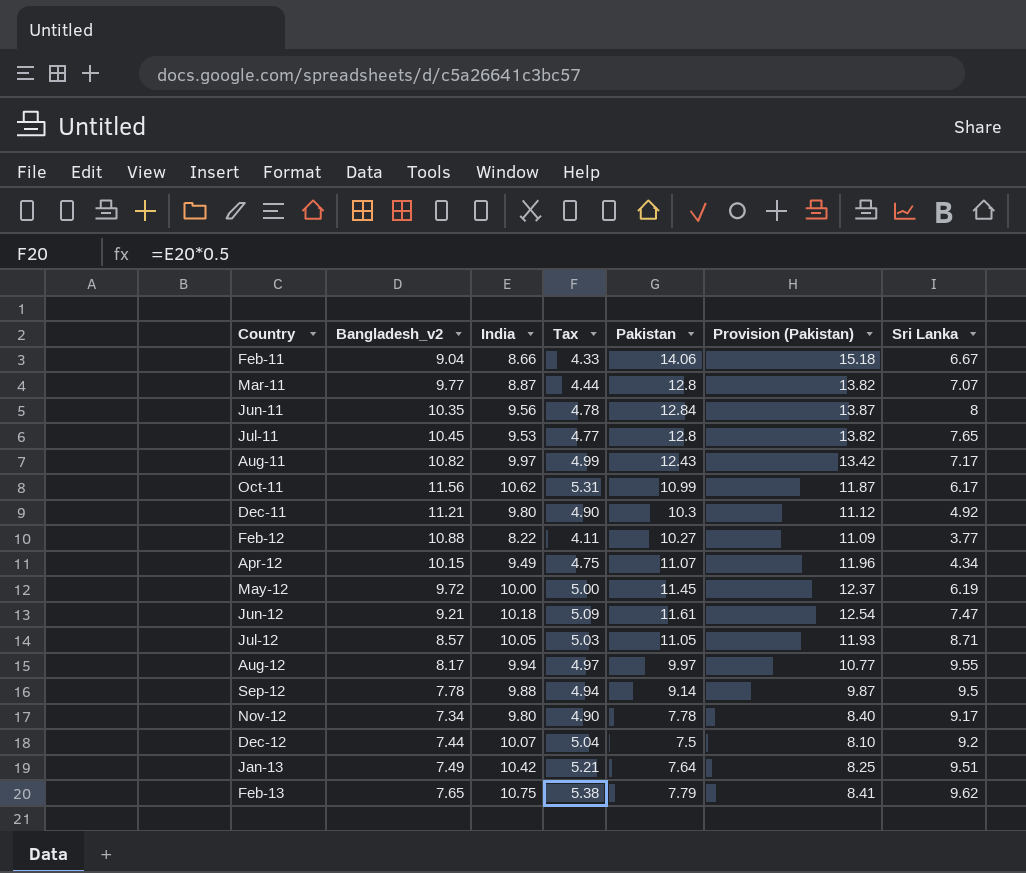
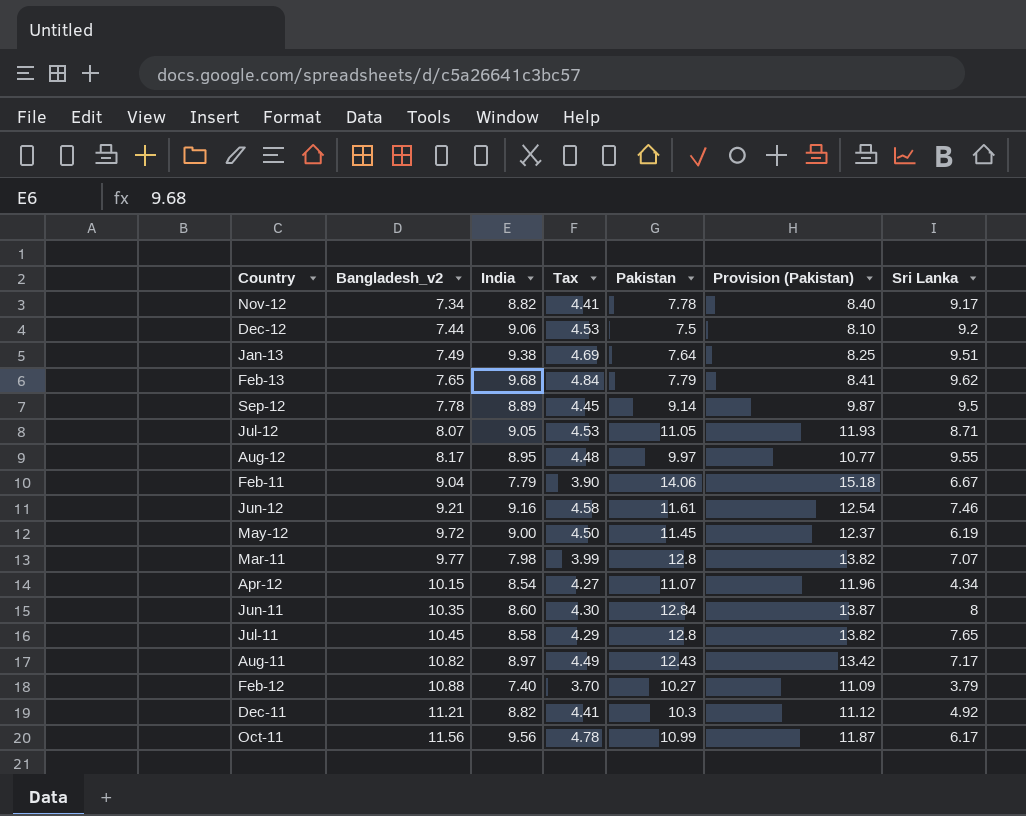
row order: Country ascending -> Bangladesh_v2 ascending
Nov-12 | India: 9.80 -> 8.82
Nov-12 | Tax: 4.90 -> 4.41
Dec-12 | India: 10.07 -> 9.06
Dec-12 | Tax: 5.04 -> 4.53
Jan-13 | India: 10.42 -> 9.38
Jan-13 | Tax: 5.21 -> 4.69
Feb-13 | India: 10.75 -> 9.68
Feb-13 | Tax: 5.38 -> 4.84
Sep-12 | India: 9.88 -> 8.89
Sep-12 | Tax: 4.94 -> 4.45
Jul-12 | Bangladesh_v2: 8.57 -> 8.07
Jul-12 | India: 10.05 -> 9.05
Jul-12 | Tax: 5.03 -> 4.53
Aug-12 | India: 9.94 -> 8.95
Aug-12 | Tax: 4.97 -> 4.48
Feb-11 | India: 8.66 -> 7.79
Feb-11 | Tax: 4.33 -> 3.90
Jun-12 | India: 10.18 -> 9.16
Jun-12 | Tax: 5.09 -> 4.58
Jun-12 | Sri Lanka: 7.47 -> 7.46
May-12 | India: 10.00 -> 9.00
May-12 | Tax: 5.00 -> 4.50
Mar-11 | India: 8.87 -> 7.98
Mar-11 | Tax: 4.44 -> 3.99
Apr-12 | India: 9.49 -> 8.54
Apr-12 | Tax: 4.75 -> 4.27
Jun-11 | India: 9.56 -> 8.60
Jun-11 | Tax: 4.78 -> 4.30
Jul-11 | India: 9.53 -> 8.58
Jul-11 | Tax: 4.77 -> 4.29
Aug-11 | India: 9.97 -> 8.97
Aug-11 | Tax: 4.99 -> 4.49
Feb-12 | India: 8.22 -> 7.40
Feb-12 | Tax: 4.11 -> 3.70
Feb-12 | Sri Lanka: 3.77 -> 3.79
Dec-11 | India: 9.80 -> 8.82
Dec-11 | Tax: 4.90 -> 4.41
Oct-11 | India: 10.62 -> 9.56
Oct-11 | Tax: 5.31 -> 4.78

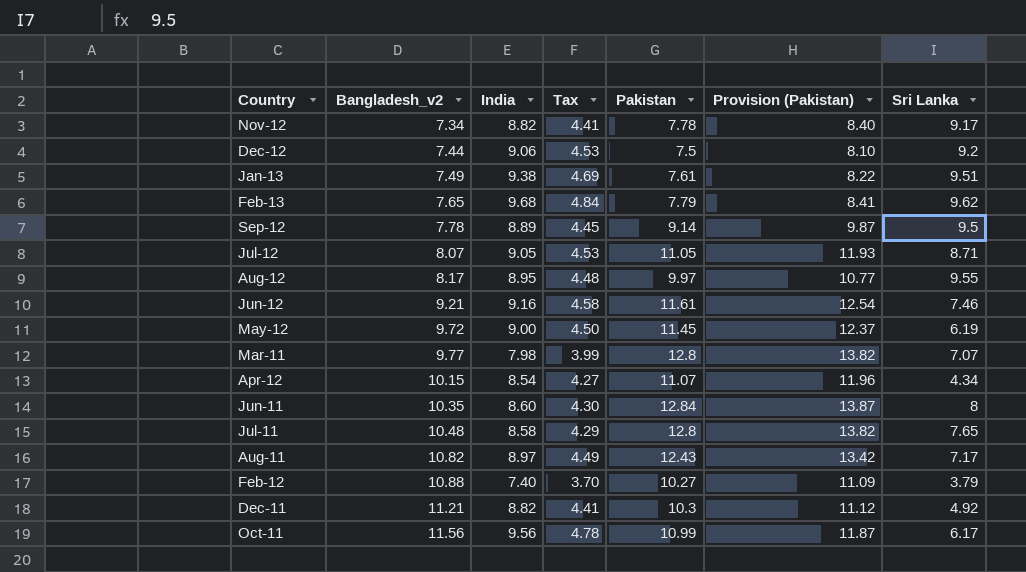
row Feb-11: 9.04 | 7.79 | 3.90 | 14.06 | 15.18 | 6.67 -> none
Jan-13 | Pakistan: 7.64 -> 7.61
Jan-13 | Provision (Pakistan): 8.25 -> 8.22
Jul-11 | Bangladesh_v2: 10.45 -> 10.48

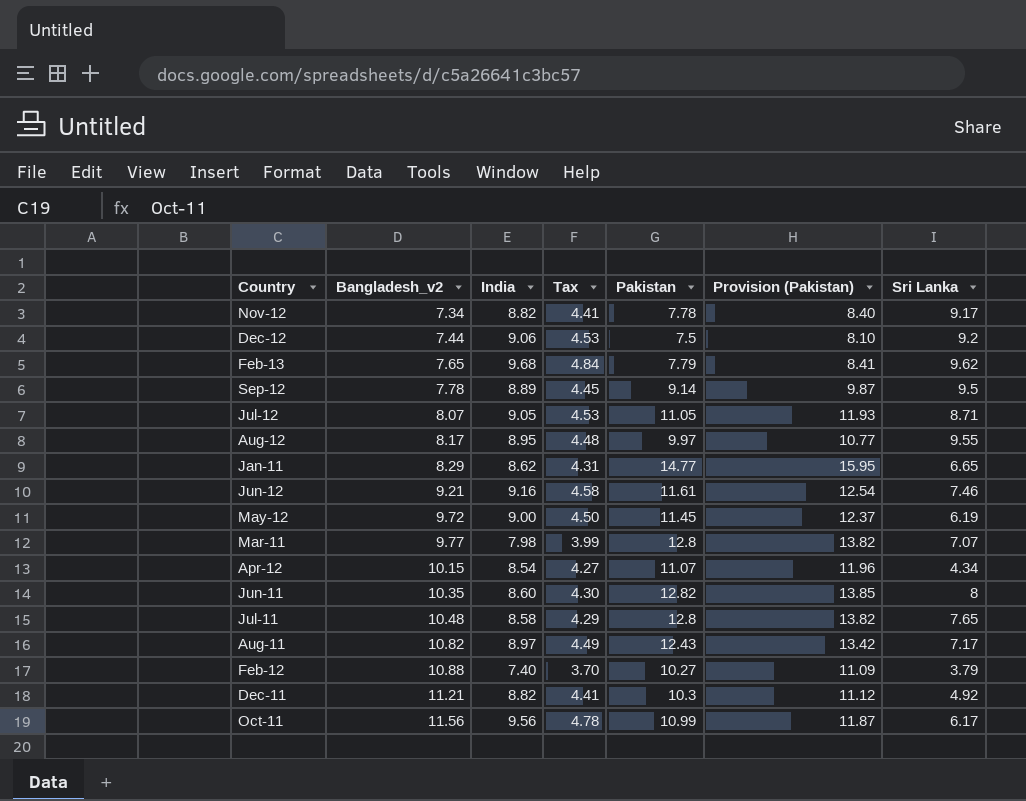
row Jan-13: 7.49 | 9.38 | 4.69 | 7.61 | 8.22 | 9.51 -> none
row Jan-11: none -> 8.29 | 8.62 | 4.31 | 14.77 | 15.95 | 6.65
Jun-11 | Pakistan: 12.84 -> 12.82
Jun-11 | Provision (Pakistan): 13.87 -> 13.85

